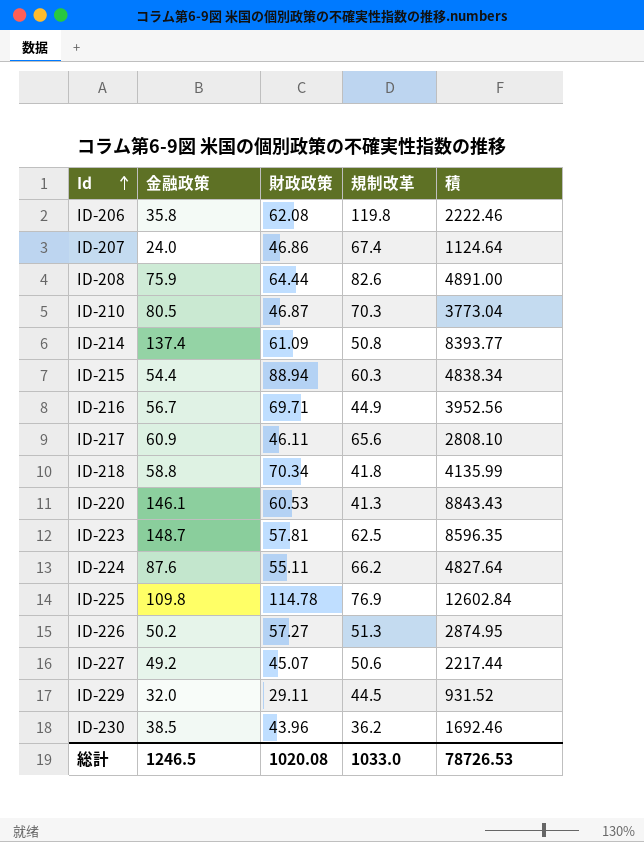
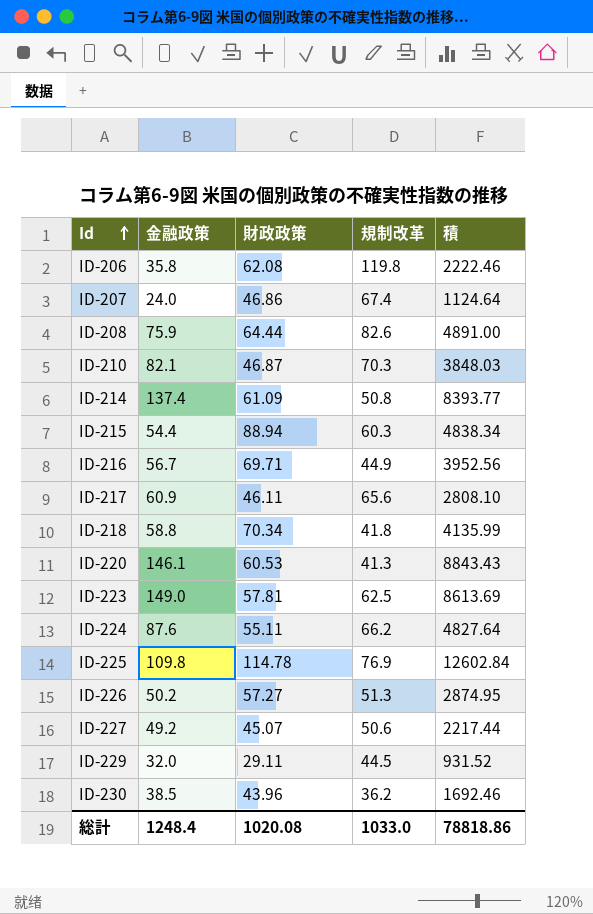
ID-210 | 金融政策: 80.5 -> 82.1
ID-210 | 積: 3773.04 -> 3848.03
ID-223 | 金融政策: 148.7 -> 149.0
ID-223 | 積: 8596.35 -> 8613.69
総計 | 金融政策: 1246.5 -> 1248.4
総計 | 積: 78726.53 -> 78818.86

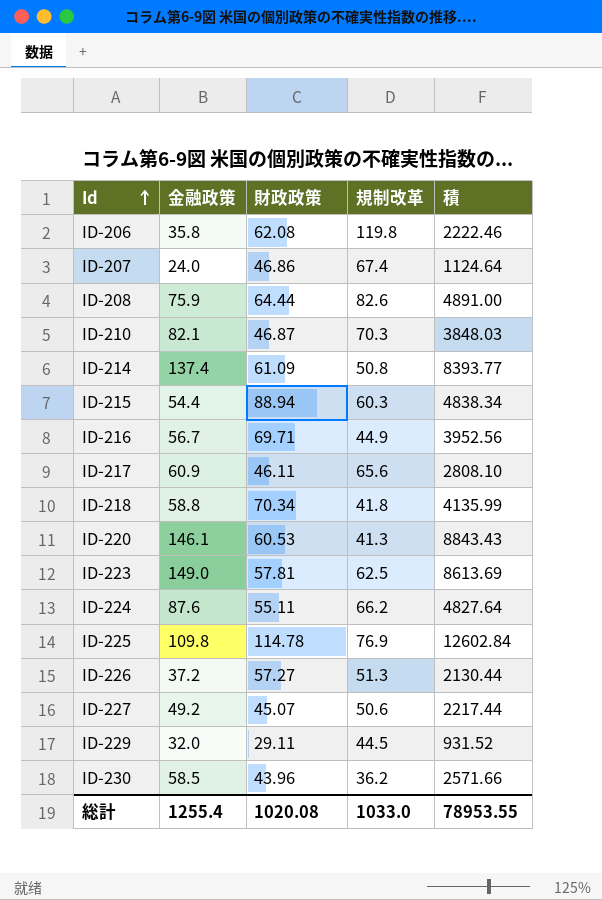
ID-226 | 金融政策: 50.2 -> 37.2
ID-226 | 積: 2874.95 -> 2130.44
ID-230 | 金融政策: 38.5 -> 58.5
ID-230 | 積: 1692.46 -> 2571.66
総計 | 金融政策: 1248.4 -> 1255.4
総計 | 積: 78818.86 -> 78953.55

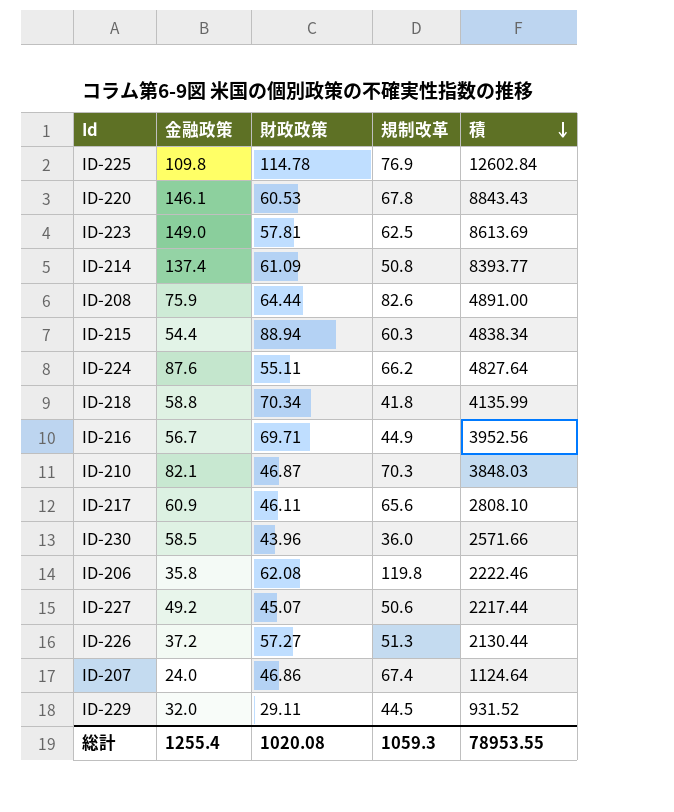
row order: Id ascending -> 積 descending
ID-220 | 規制改革: 41.3 -> 67.8
ID-230 | 規制改革: 36.2 -> 36.0
総計 | 規制改革: 1033.0 -> 1059.3

